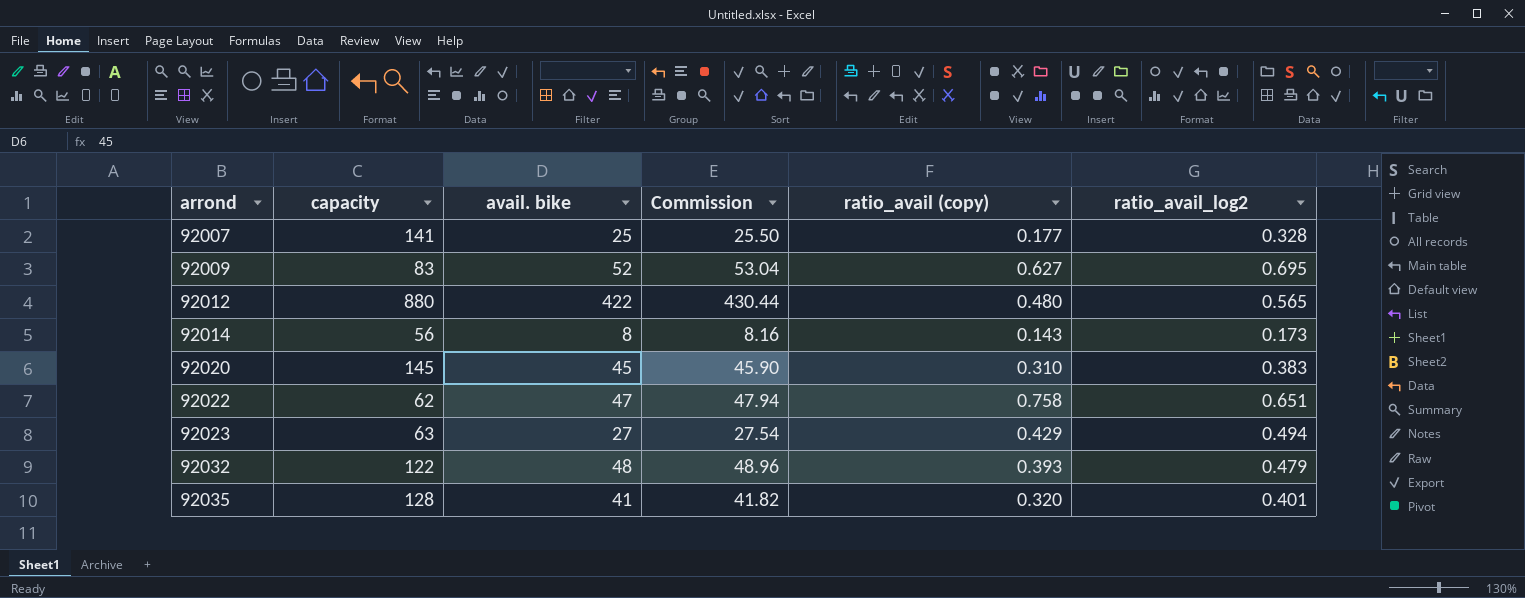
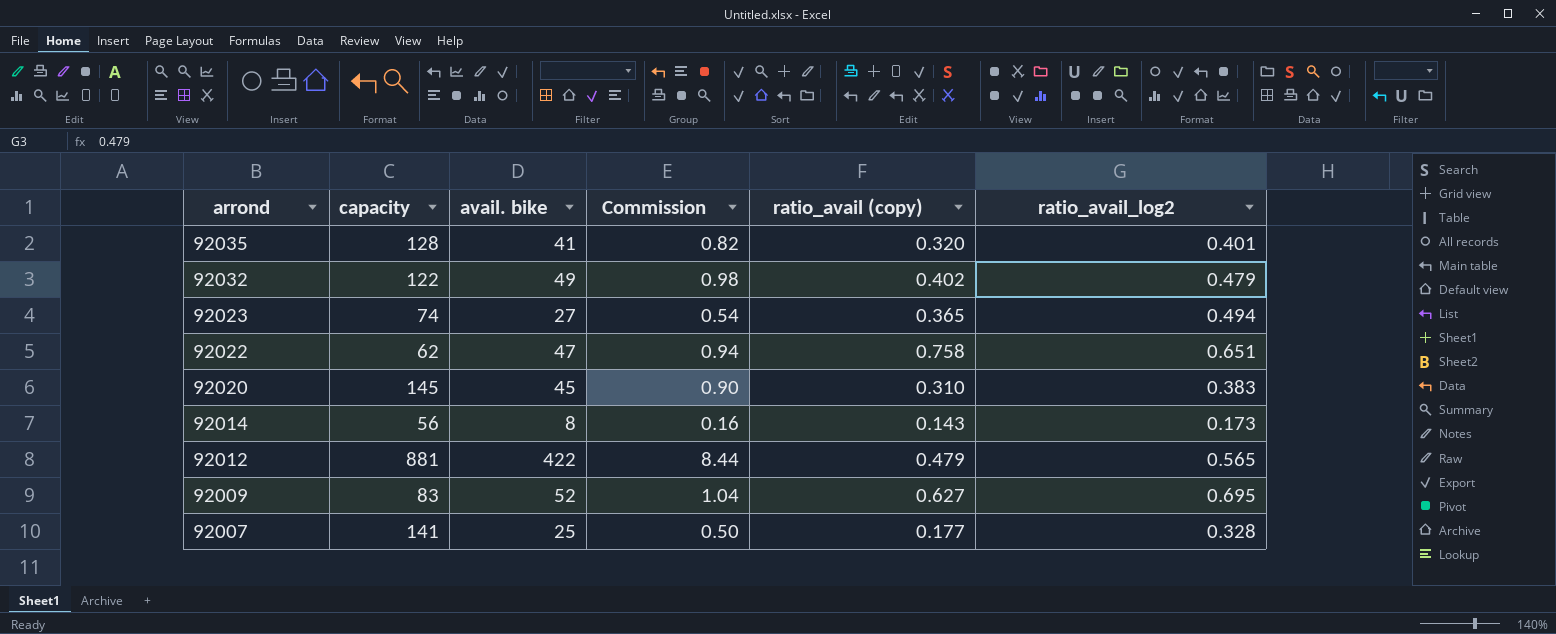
row order: arrond ascending -> arrond descending
column Commission | formula: [avail. bike] * 1.02 -> [avail. bike] * 0.02
92032 | avail. bike: 48 -> 49
92032 | ratio_avail (copy): 0.393 -> 0.402
92023 | capacity: 63 -> 74
92023 | ratio_avail (copy): 0.429 -> 0.365
92012 | capacity: 880 -> 881
92012 | ratio_avail (copy): 0.480 -> 0.479

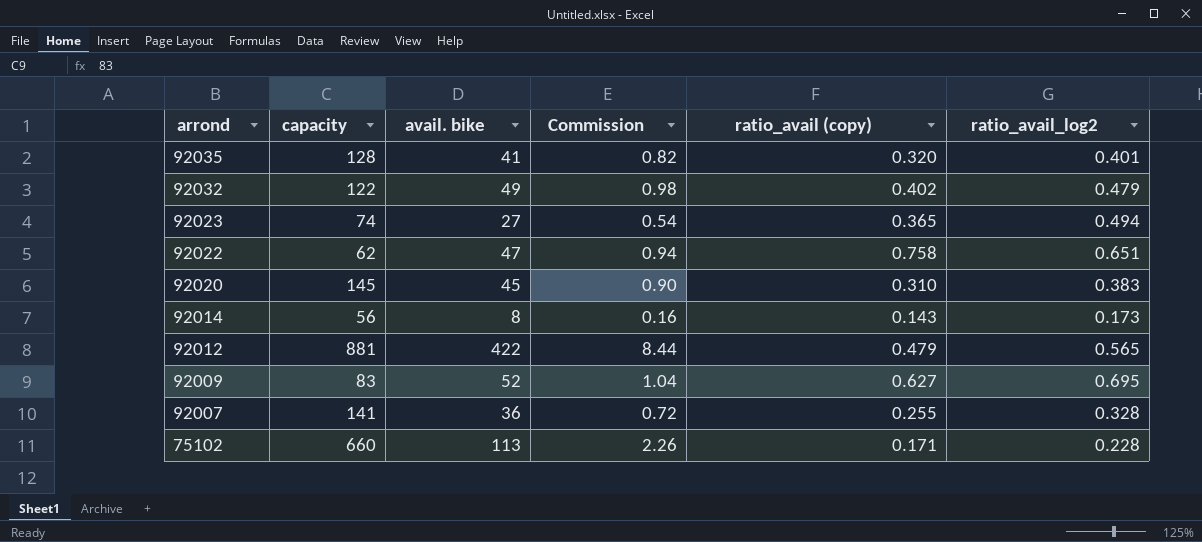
92007 | avail. bike: 25 -> 36
92007 | Commission: 0.50 -> 0.72
92007 | ratio_avail (copy): 0.177 -> 0.255
row 75102: none -> 660 | 113 | 2.26 | 0.171 | 0.228

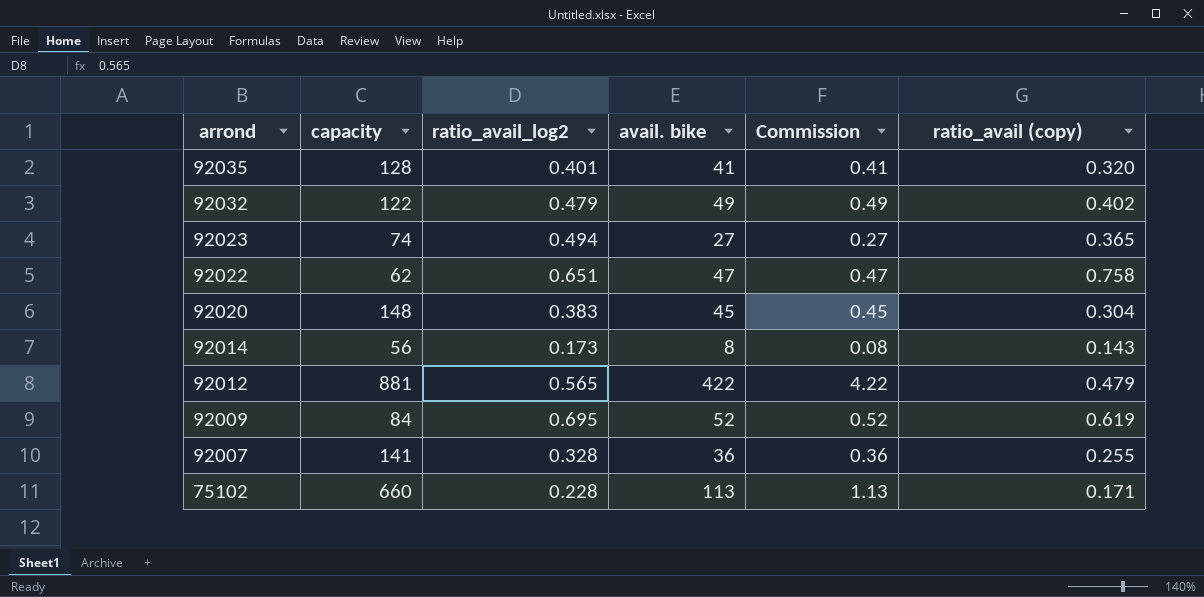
column ratio_avail_log2 | position: 6 -> 3
column Commission | formula: [avail. bike] * 0.02 -> [avail. bike] * 0.01
92020 | capacity: 145 -> 148
92020 | ratio_avail (copy): 0.310 -> 0.304
92009 | capacity: 83 -> 84
92009 | ratio_avail (copy): 0.627 -> 0.619

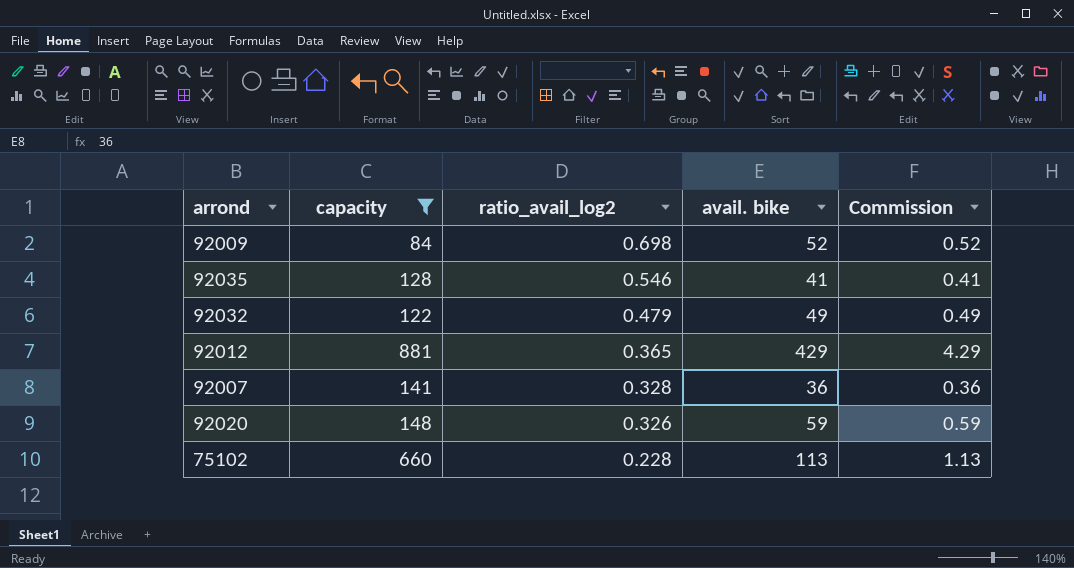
filter: none -> capacity >= 84
row order: arrond descending -> ratio_avail_log2 descending
column ratio_avail (copy) | formula: [avail. bike] / [capacity] -> none
92009 | ratio_avail_log2: 0.695 -> 0.698
92035 | ratio_avail_log2: 0.401 -> 0.546
92012 | ratio_avail_log2: 0.565 -> 0.365
92012 | avail. bike: 422 -> 429
92012 | Commission: 4.22 -> 4.29
92020 | ratio_avail_log2: 0.383 -> 0.326
92020 | avail. bike: 45 -> 59
92020 | Commission: 0.45 -> 0.59

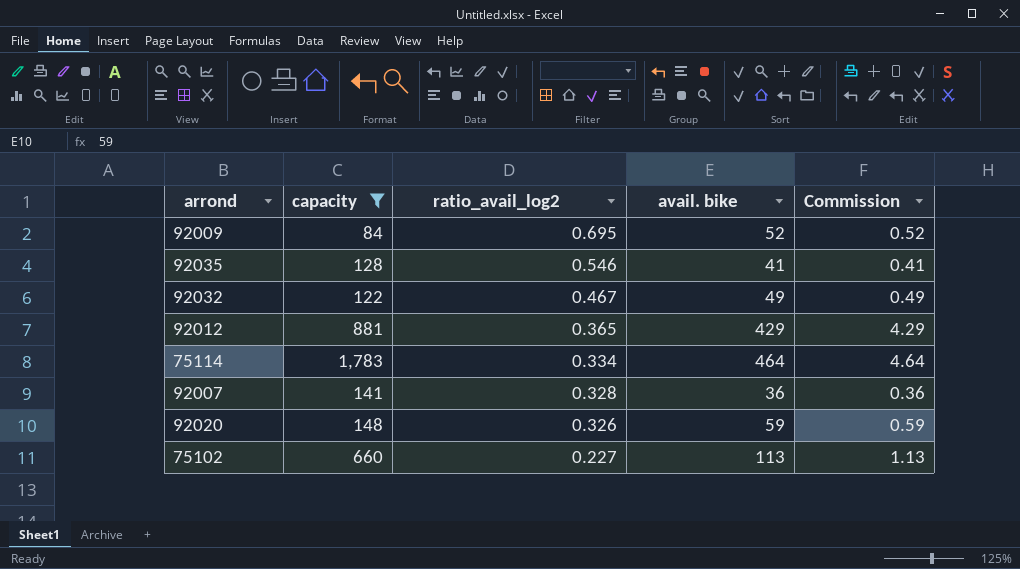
92009 | ratio_avail_log2: 0.698 -> 0.695
92032 | ratio_avail_log2: 0.479 -> 0.467
row 75114: none -> 1,783 | 0.334 | 464 | 4.64
75102 | ratio_avail_log2: 0.228 -> 0.227

